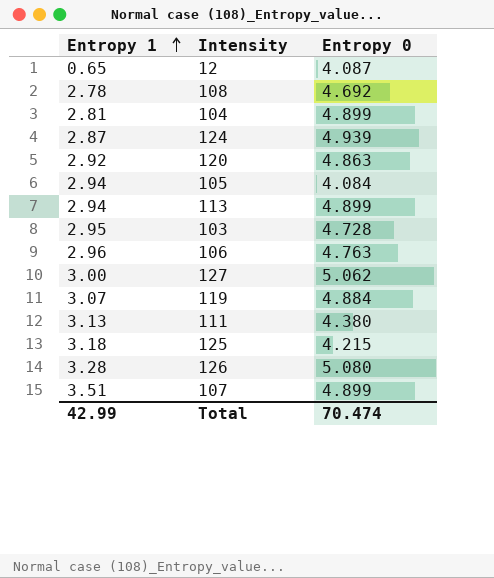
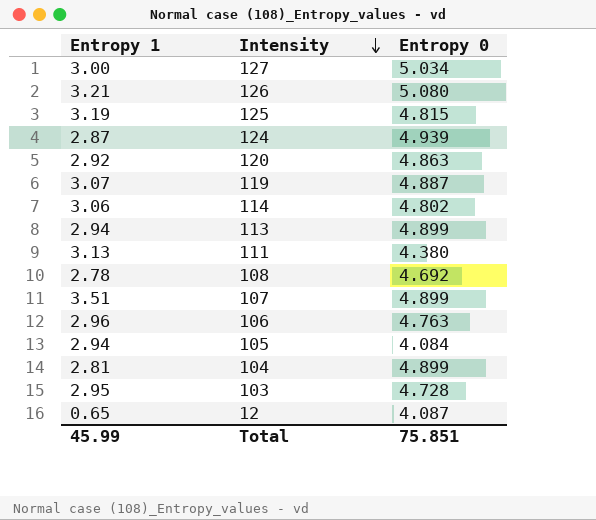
row order: Entropy 1 ascending -> Intensity descending
127 | Entropy 0: 5.062 -> 5.034
126 | Entropy 1: 3.28 -> 3.21
125 | Entropy 1: 3.18 -> 3.19
125 | Entropy 0: 4.215 -> 4.815
119 | Entropy 0: 4.884 -> 4.887
row 114: none -> 3.06 | 4.802
Total | Entropy 1: 42.99 -> 45.99
Total | Entropy 0: 70.474 -> 75.851

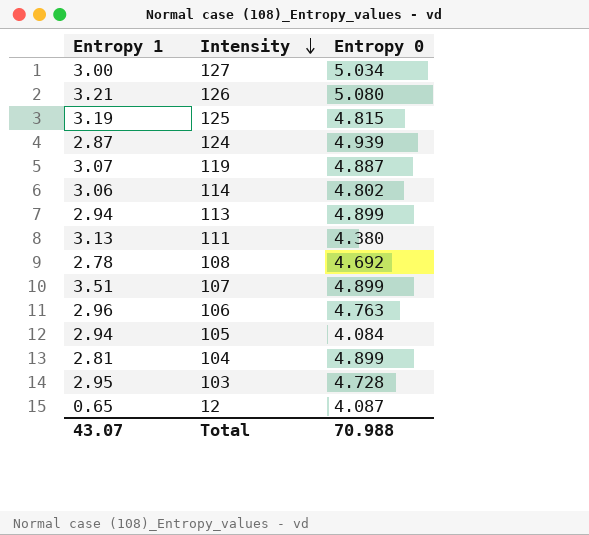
row 120: 2.92 | 4.863 -> none
Total | Entropy 1: 45.99 -> 43.07
Total | Entropy 0: 75.851 -> 70.988

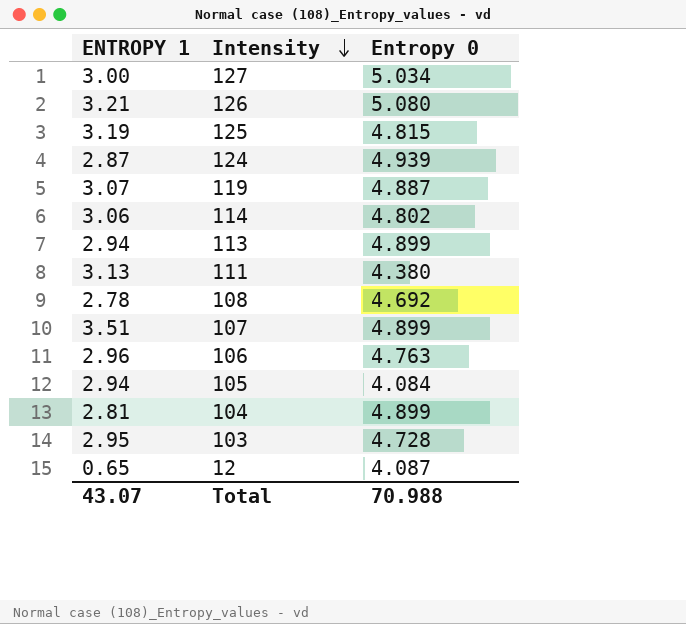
column name: Entropy 1 -> ENTROPY 1

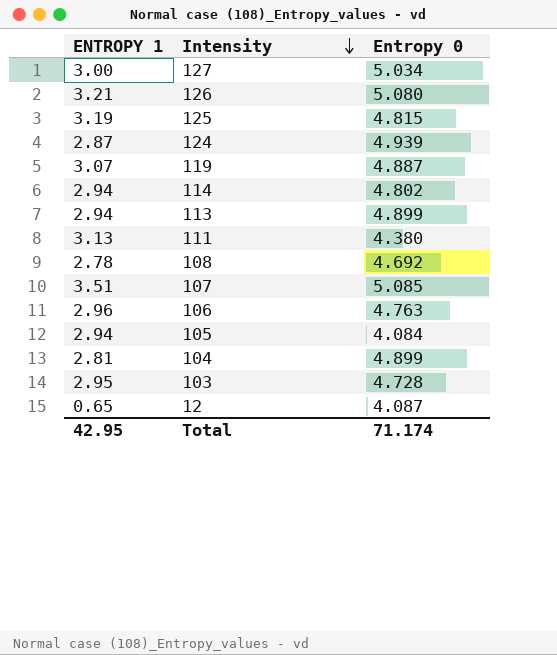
114 | ENTROPY 1: 3.06 -> 2.94
107 | Entropy 0: 4.899 -> 5.085
Total | ENTROPY 1: 43.07 -> 42.95
Total | Entropy 0: 70.988 -> 71.174

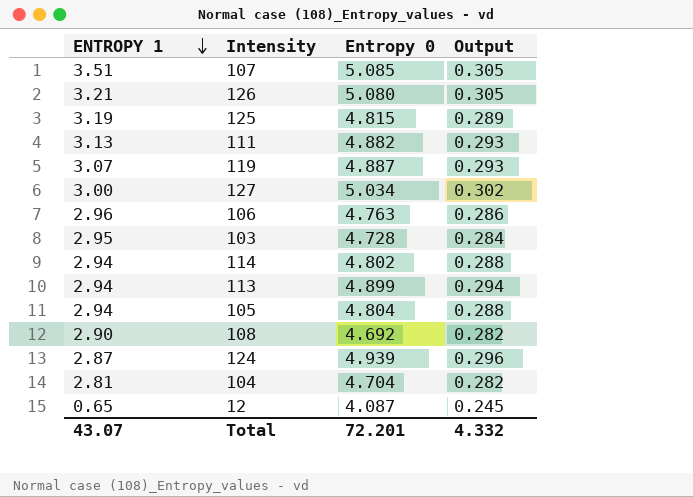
row order: Intensity descending -> ENTROPY 1 descending
column Output | formula: none -> [Entropy 0] * 0.06
111 | Entropy 0: 4.380 -> 4.882
105 | Entropy 0: 4.084 -> 4.804
108 | ENTROPY 1: 2.78 -> 2.90
104 | Entropy 0: 4.899 -> 4.704
Total | ENTROPY 1: 42.95 -> 43.07
Total | Entropy 0: 71.174 -> 72.201

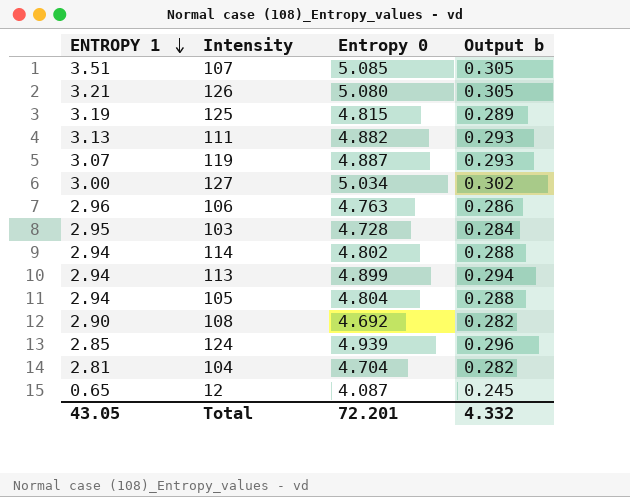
column name: Output -> Output b
124 | ENTROPY 1: 2.87 -> 2.85
Total | ENTROPY 1: 43.07 -> 43.05

